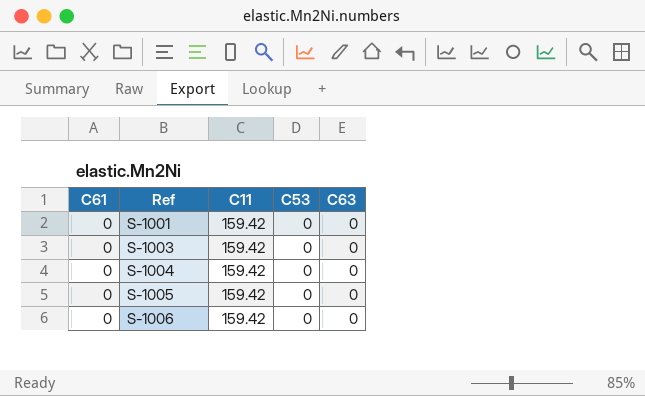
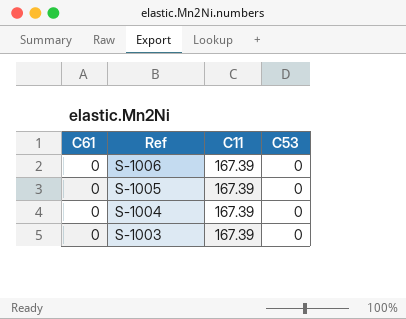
row order: Ref ascending -> Ref descending
column C63 | position: 5 -> none
row S-1001: 0 | 159.42 | 0 | 0 -> none
S-1006 | C11: 159.42 -> 167.39
S-1005 | C11: 159.42 -> 167.39
S-1004 | C11: 159.42 -> 167.39
S-1003 | C11: 159.42 -> 167.39

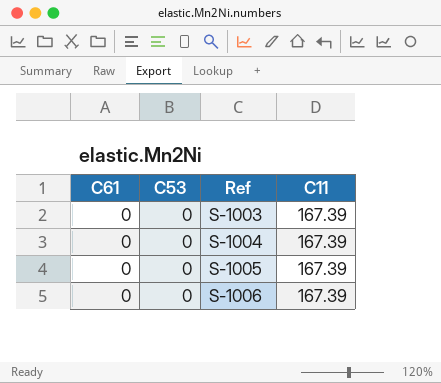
row order: Ref descending -> Ref ascending
column C53 | position: 4 -> 2

